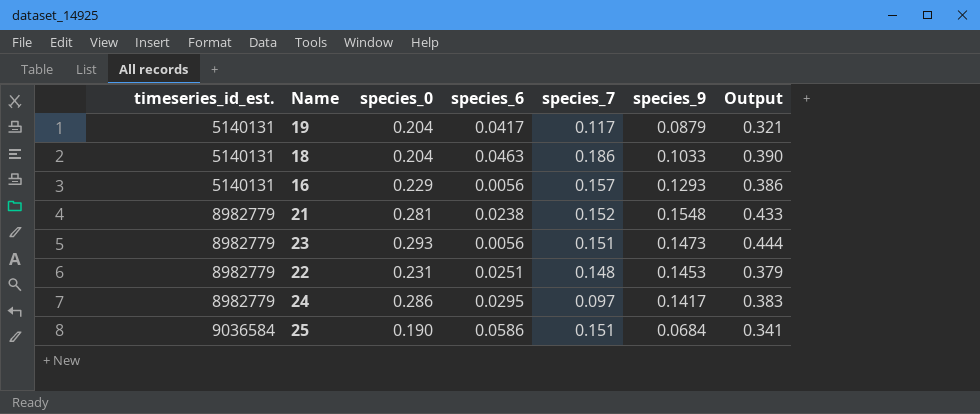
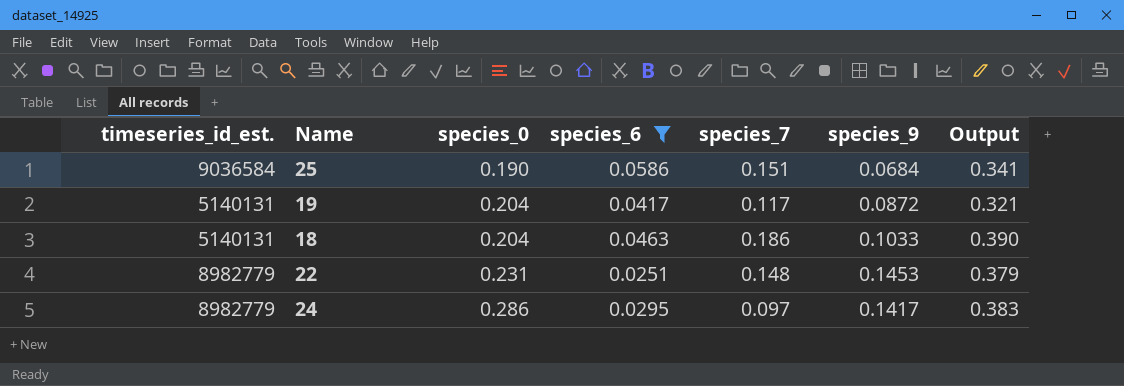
filter: none -> species_6 >= 0.0251
row order: timeseries_id_est. ascending -> species_0 ascending
19 | species_9: 0.0879 -> 0.0872

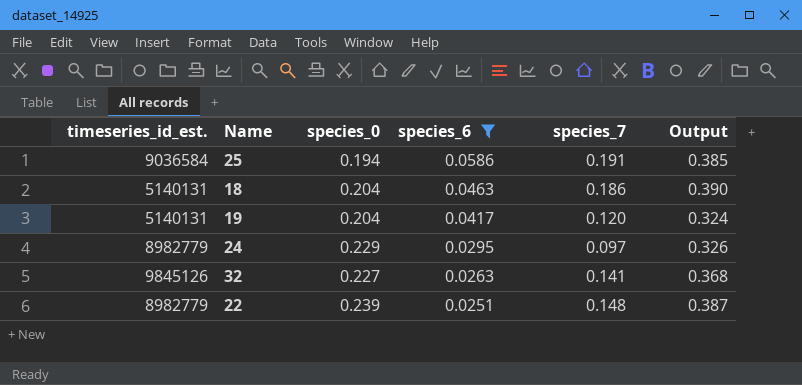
row order: species_0 ascending -> species_6 descending
column species_9 | position: 6 -> none
25 | species_0: 0.190 -> 0.194
25 | species_7: 0.151 -> 0.191
25 | Output: 0.341 -> 0.385
19 | species_7: 0.117 -> 0.120
19 | Output: 0.321 -> 0.324
24 | species_0: 0.286 -> 0.229
24 | Output: 0.383 -> 0.326
row 32: none -> 9845126 | 0.227 | 0.0263 | 0.141 | 0.368
22 | species_0: 0.231 -> 0.239
22 | Output: 0.379 -> 0.387

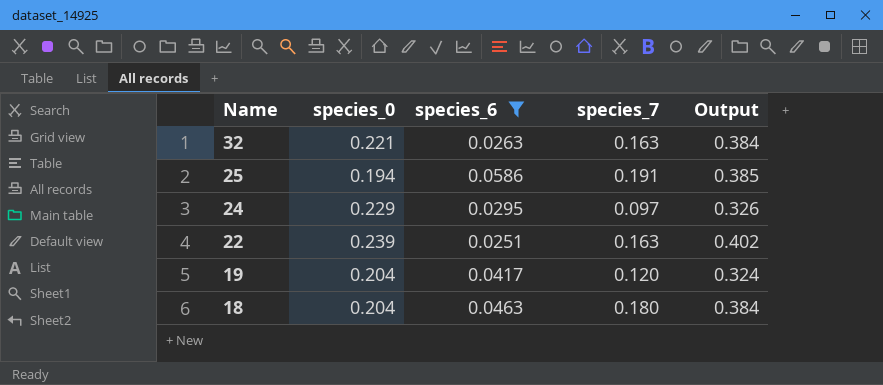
row order: species_6 descending -> Name descending
column timeseries_id_est. | position: 1 -> none
32 | species_0: 0.227 -> 0.221
32 | species_7: 0.141 -> 0.163
32 | Output: 0.368 -> 0.384
22 | species_7: 0.148 -> 0.163
22 | Output: 0.387 -> 0.402
18 | species_7: 0.186 -> 0.180
18 | Output: 0.390 -> 0.384

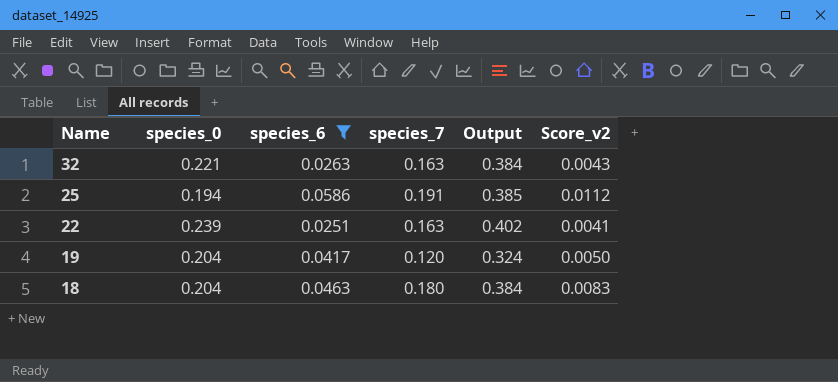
column Score_v2 | formula: none -> [species_6] * [species_7]
row 24: 0.229 | 0.0295 | 0.097 | 0.326 -> none

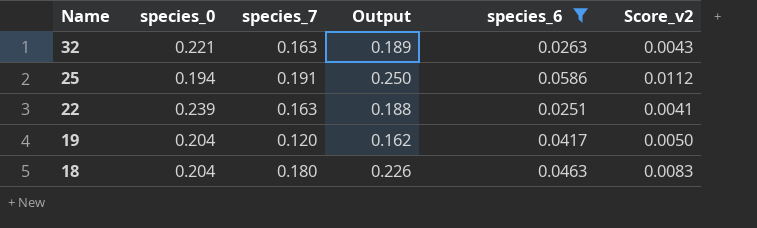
column Output | formula: [species_0] + [species_7] -> [species_7] + [species_6]
column species_6 | position: 3 -> 5

